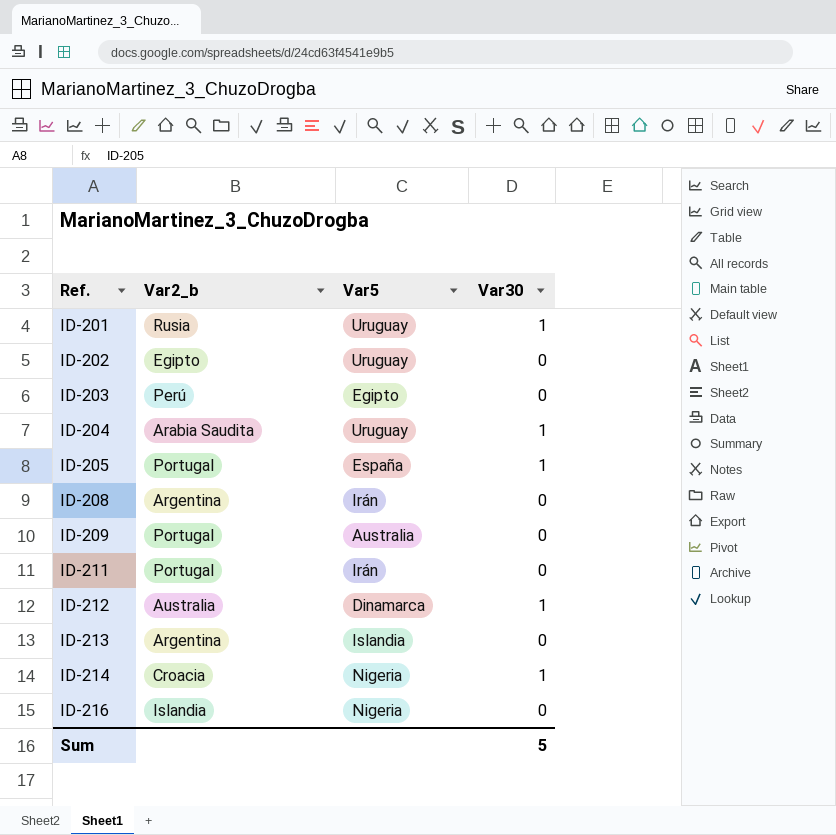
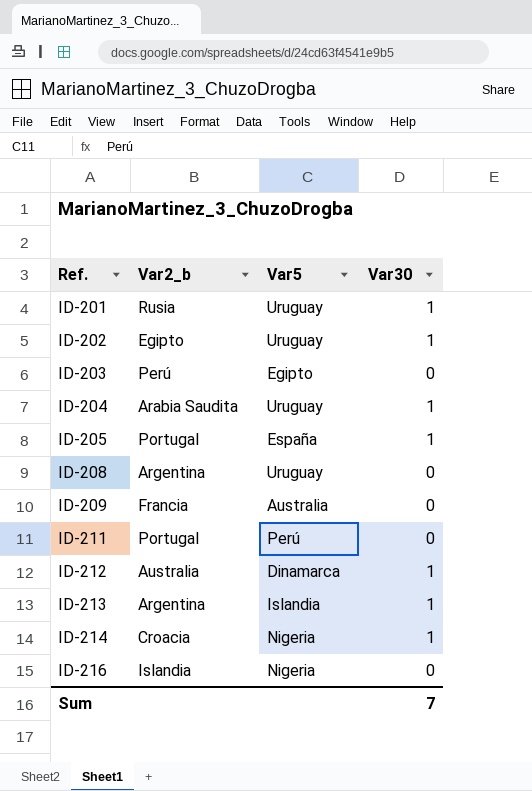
ID-202 | Var30: 0 -> 1
ID-208 | Var5: Irán -> Uruguay
ID-209 | Var2_b: Portugal -> Francia
ID-211 | Var5: Irán -> Perú
ID-213 | Var30: 0 -> 1
Sum | Var30: 5 -> 7

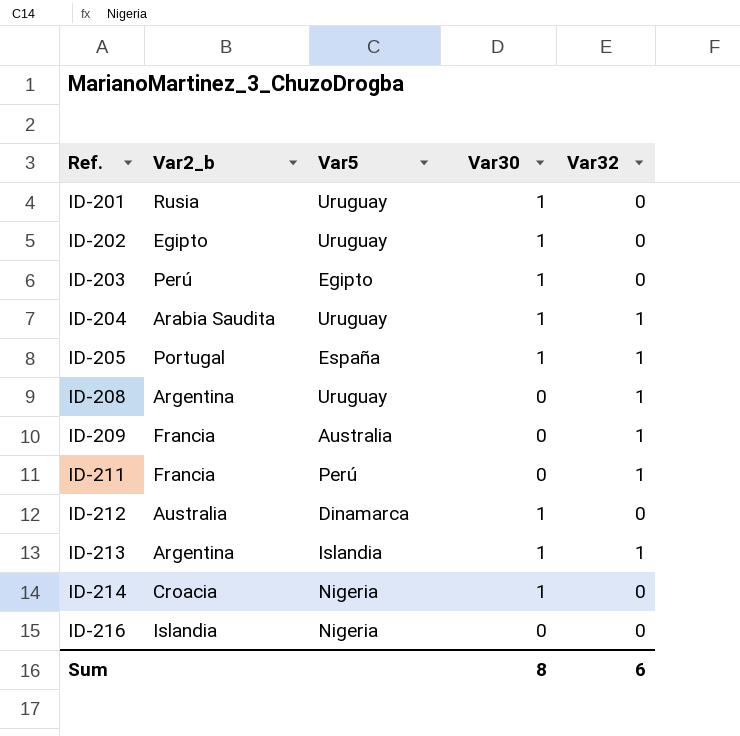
column Var32 | position: none -> 5
ID-203 | Var30: 0 -> 1
ID-211 | Var2_b: Portugal -> Francia
Sum | Var30: 7 -> 8

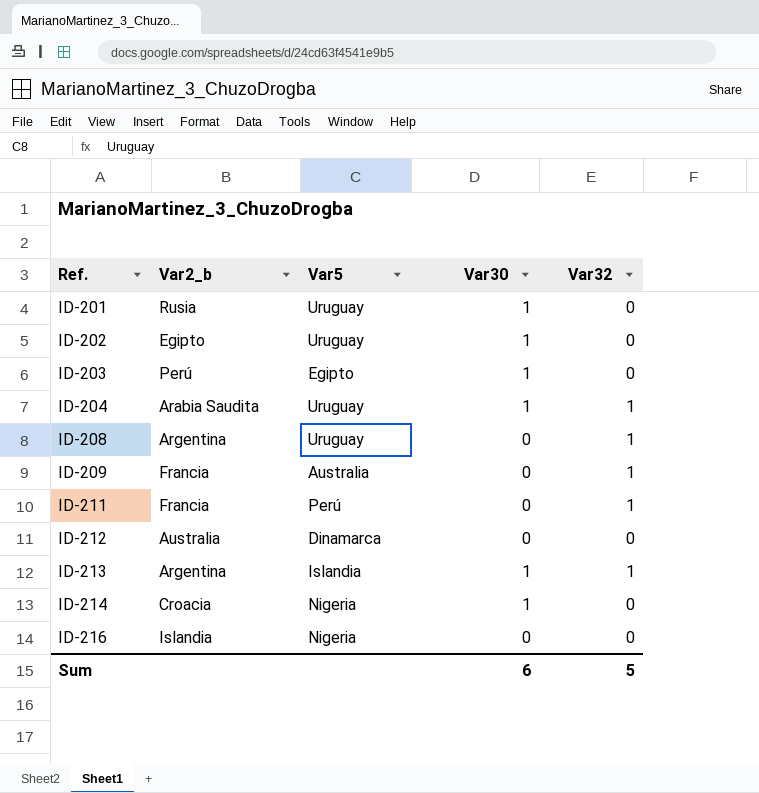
row ID-205: Portugal | España | 1 | 1 -> none
ID-212 | Var30: 1 -> 0
Sum | Var30: 8 -> 6
Sum | Var32: 6 -> 5

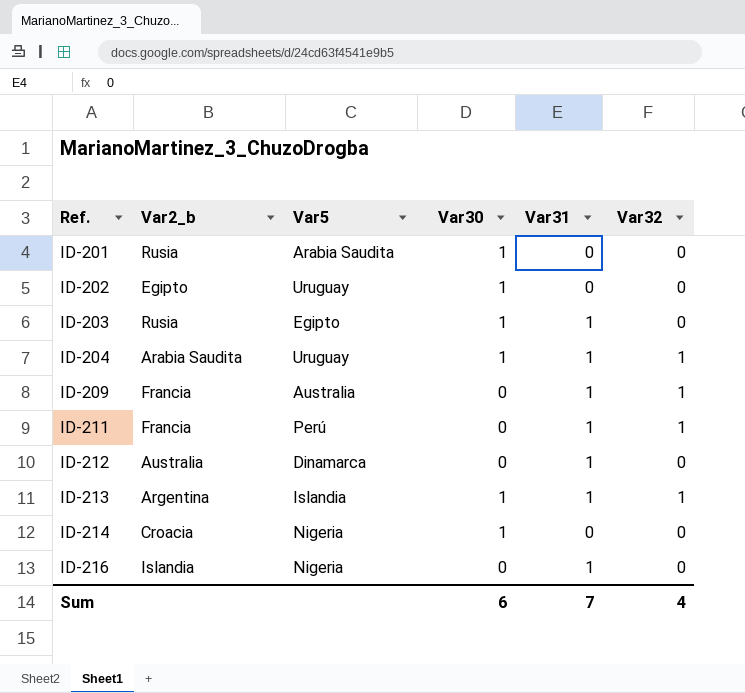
column Var31 | position: none -> 5
row ID-208: Argentina | Uruguay | 0 | 1 -> none
ID-201 | Var5: Uruguay -> Arabia Saudita
ID-203 | Var2_b: Perú -> Rusia
Sum | Var32: 5 -> 4

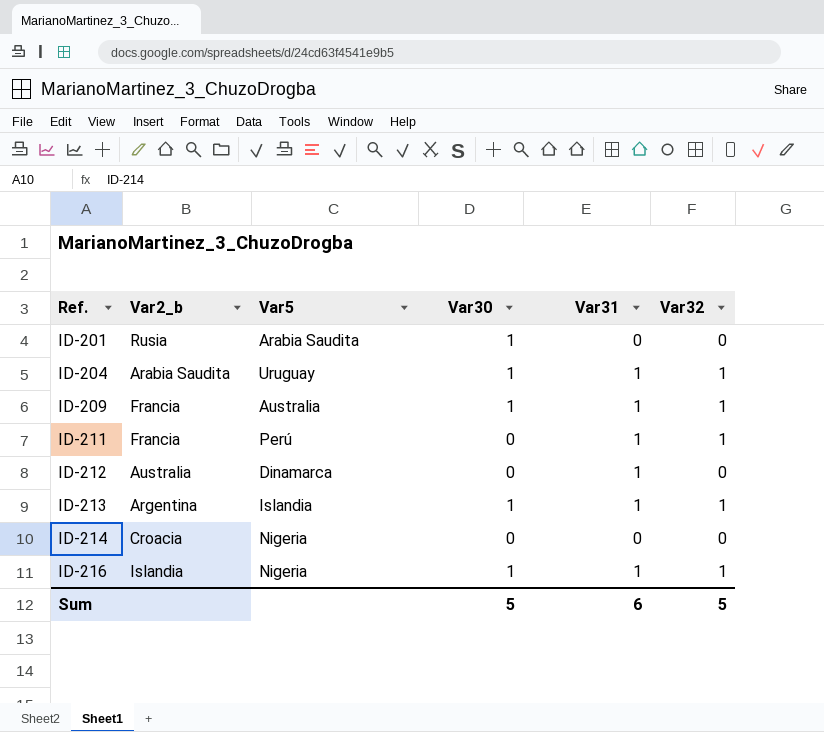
row ID-202: Egipto | Uruguay | 1 | 0 | 0 -> none
row ID-203: Rusia | Egipto | 1 | 1 | 0 -> none
ID-209 | Var30: 0 -> 1
ID-214 | Var30: 1 -> 0
ID-216 | Var30: 0 -> 1
ID-216 | Var32: 0 -> 1
Sum | Var30: 6 -> 5
Sum | Var31: 7 -> 6
Sum | Var32: 4 -> 5

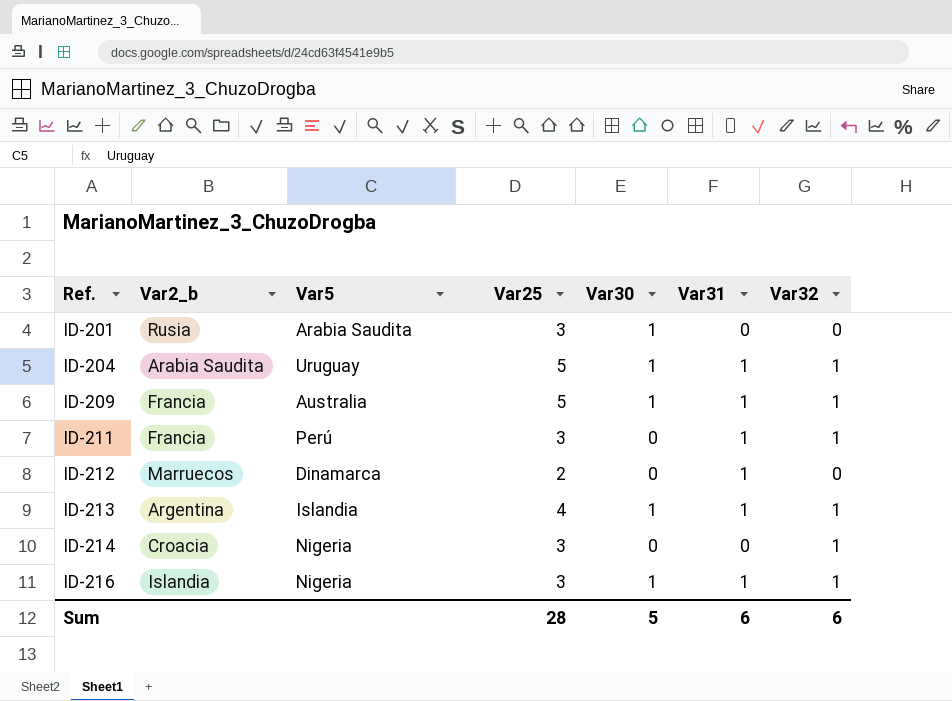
column Var25 | position: none -> 4
ID-212 | Var2_b: Australia -> Marruecos
ID-214 | Var32: 0 -> 1
Sum | Var32: 5 -> 6

